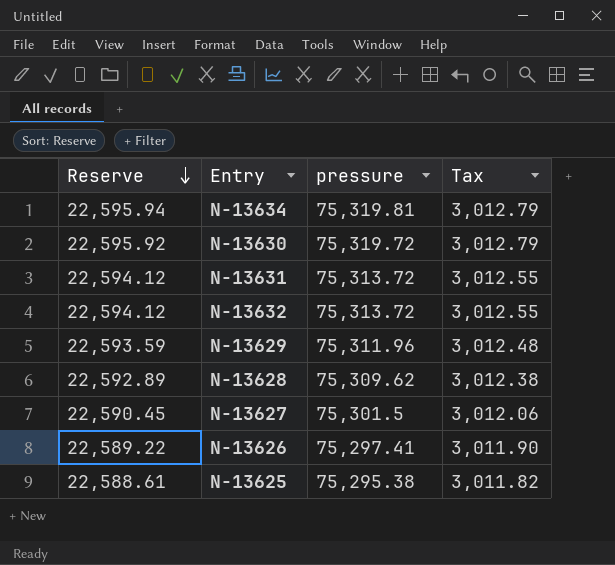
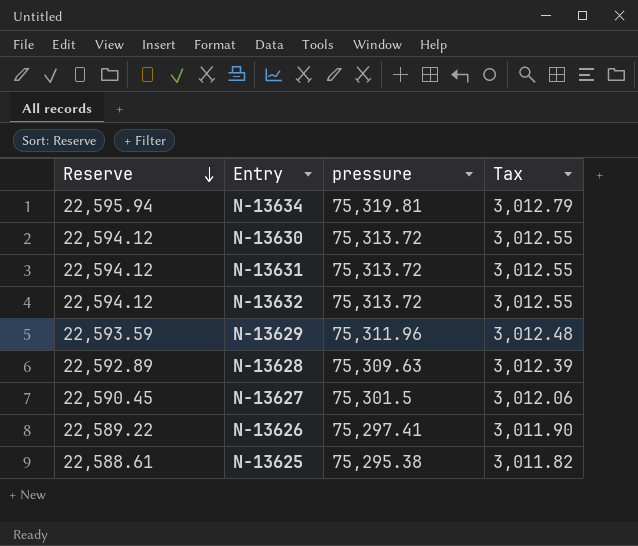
N-13630 | Reserve: 22,595.92 -> 22,594.12
N-13630 | pressure: 75,319.72 -> 75,313.72
N-13630 | Tax: 3,012.79 -> 3,012.55
N-13628 | pressure: 75,309.62 -> 75,309.63
N-13628 | Tax: 3,012.38 -> 3,012.39

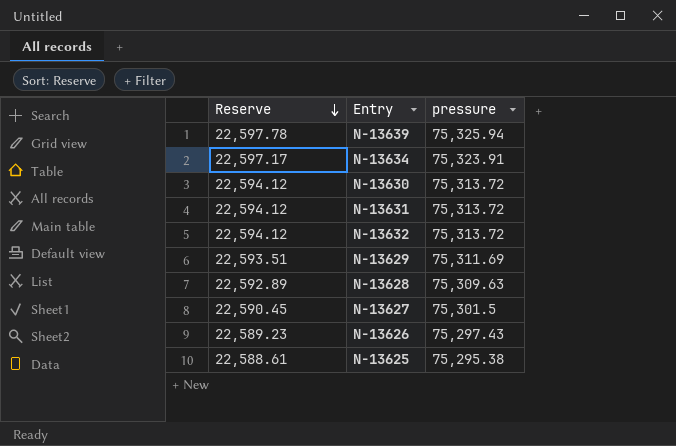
column Tax | formula: [pressure] * 0.04 -> none
row N-13639: none -> 22,597.78 | 75,325.94
N-13634 | Reserve: 22,595.94 -> 22,597.17
N-13634 | pressure: 75,319.81 -> 75,323.91
N-13629 | Reserve: 22,593.59 -> 22,593.51
N-13629 | pressure: 75,311.96 -> 75,311.69
N-13626 | Reserve: 22,589.22 -> 22,589.23
N-13626 | pressure: 75,297.41 -> 75,297.43

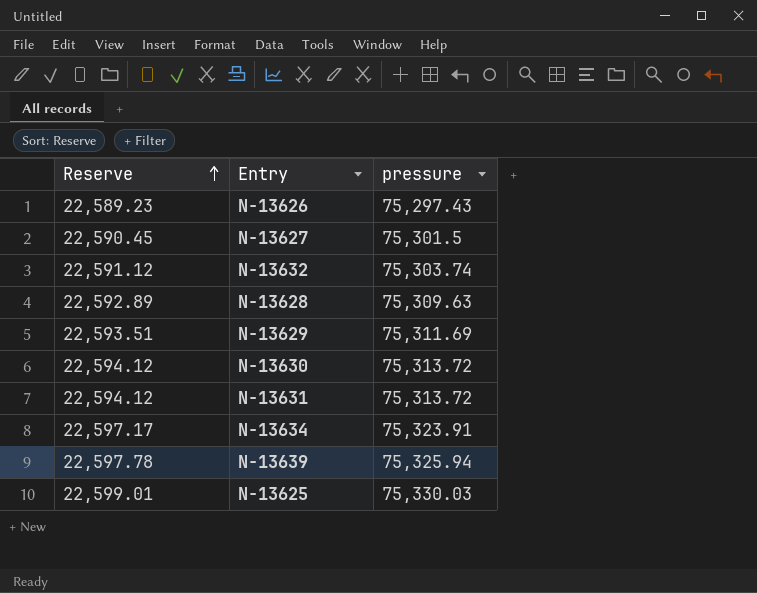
row order: Reserve descending -> Reserve ascending
N-13632 | Reserve: 22,594.12 -> 22,591.12
N-13632 | pressure: 75,313.72 -> 75,303.74
N-13625 | Reserve: 22,588.61 -> 22,599.01
N-13625 | pressure: 75,295.38 -> 75,330.03

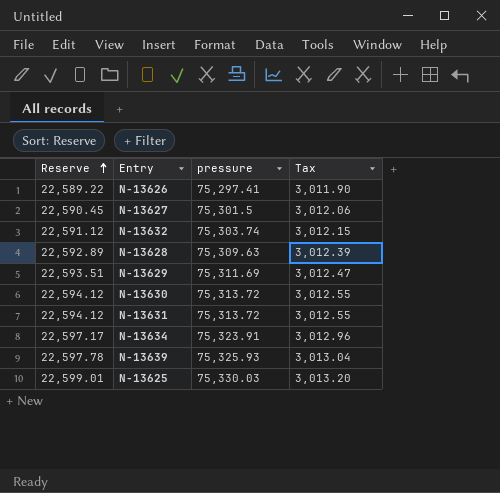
column Tax | formula: none -> [pressure] * 0.04
N-13626 | Reserve: 22,589.23 -> 22,589.22
N-13626 | pressure: 75,297.43 -> 75,297.41
N-13639 | pressure: 75,325.94 -> 75,325.93

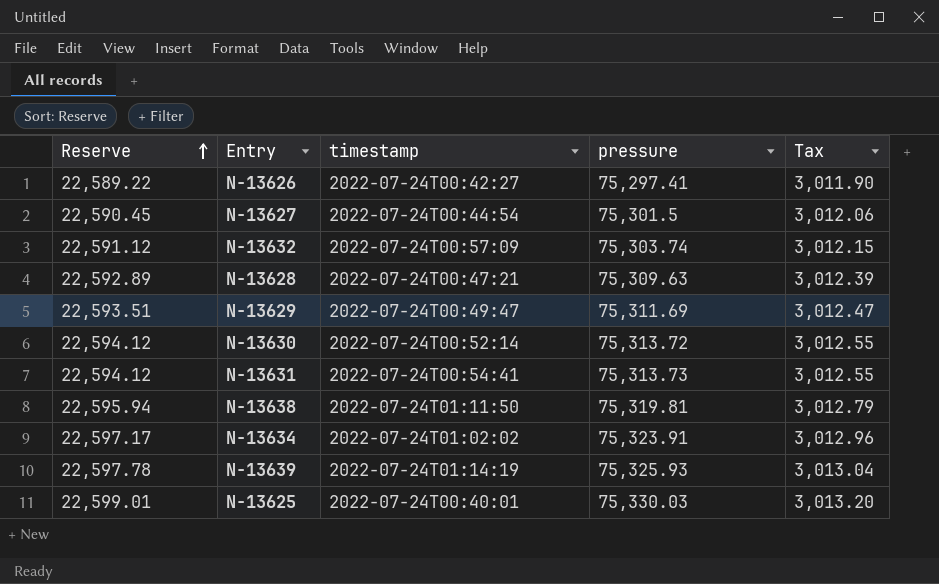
column timestamp | position: none -> 3
N-13631 | pressure: 75,313.72 -> 75,313.73
row N-13638: none -> 22,595.94 | 2022-07-24T01:11:50 | 75,319.81 | 3,012.79

